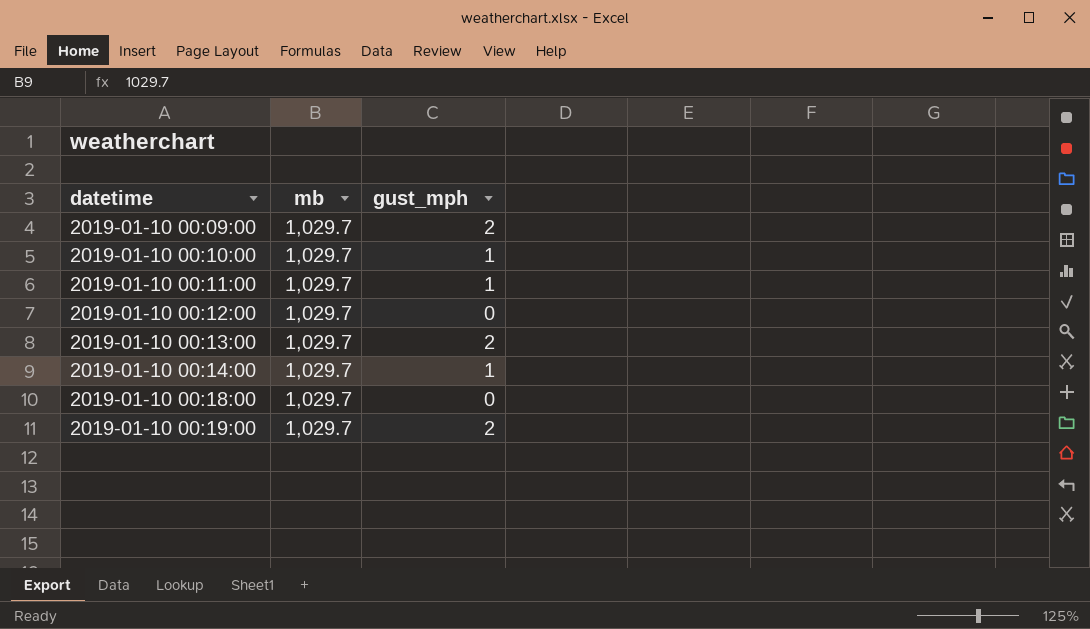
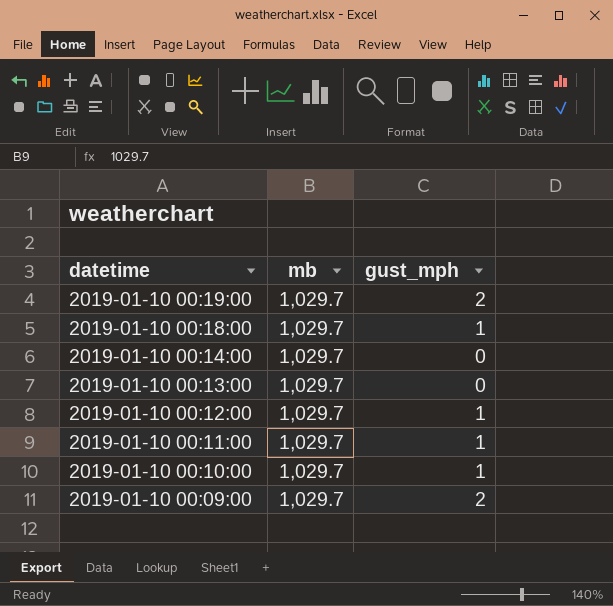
row order: datetime ascending -> datetime descending
2019-01-10 00:18:00 | gust_mph: 0 -> 1
2019-01-10 00:14:00 | gust_mph: 1 -> 0
2019-01-10 00:13:00 | gust_mph: 2 -> 0
2019-01-10 00:12:00 | gust_mph: 0 -> 1

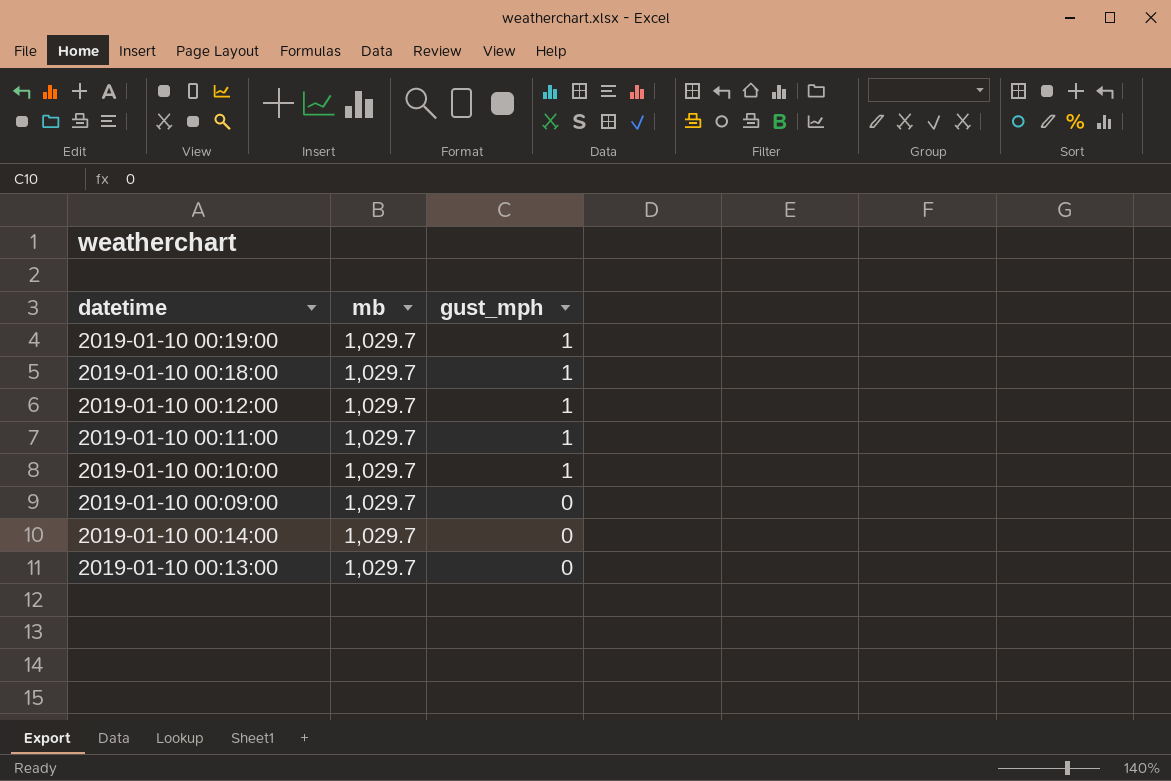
row order: datetime descending -> gust_mph descending
2019-01-10 00:19:00 | gust_mph: 2 -> 1
2019-01-10 00:09:00 | gust_mph: 2 -> 0

